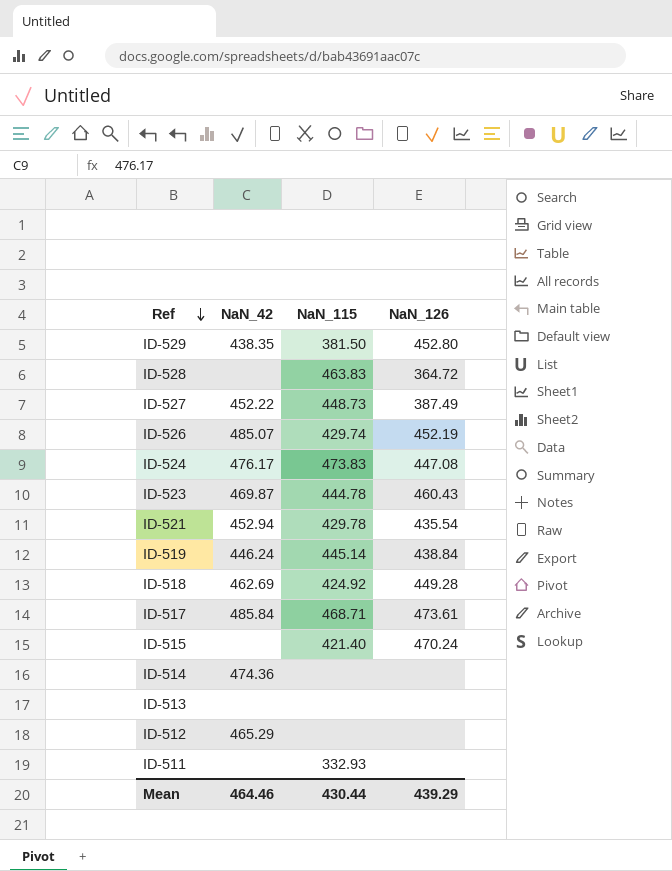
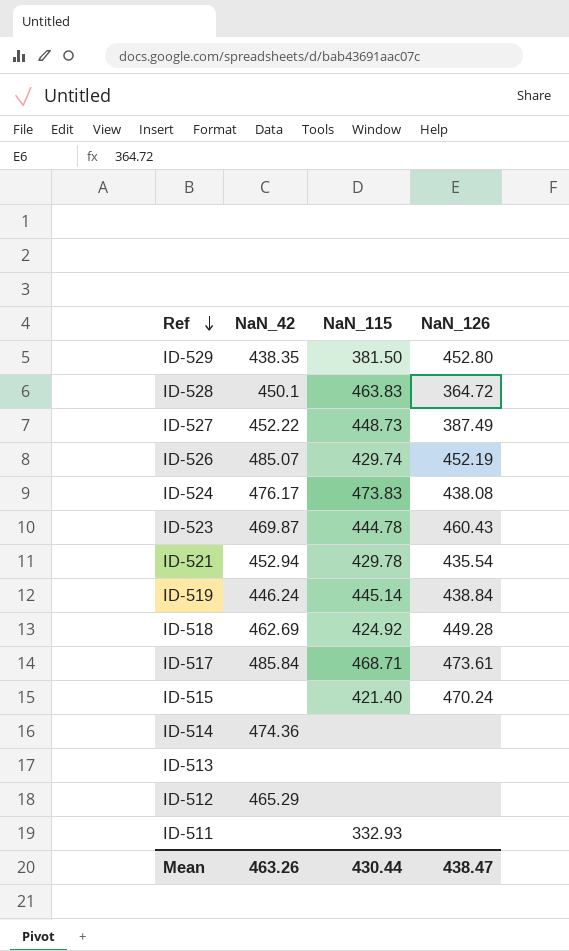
ID-528 | NaN_42: none -> 450.1
ID-524 | NaN_126: 447.08 -> 438.08
Mean | NaN_42: 464.46 -> 463.26
Mean | NaN_126: 439.29 -> 438.47

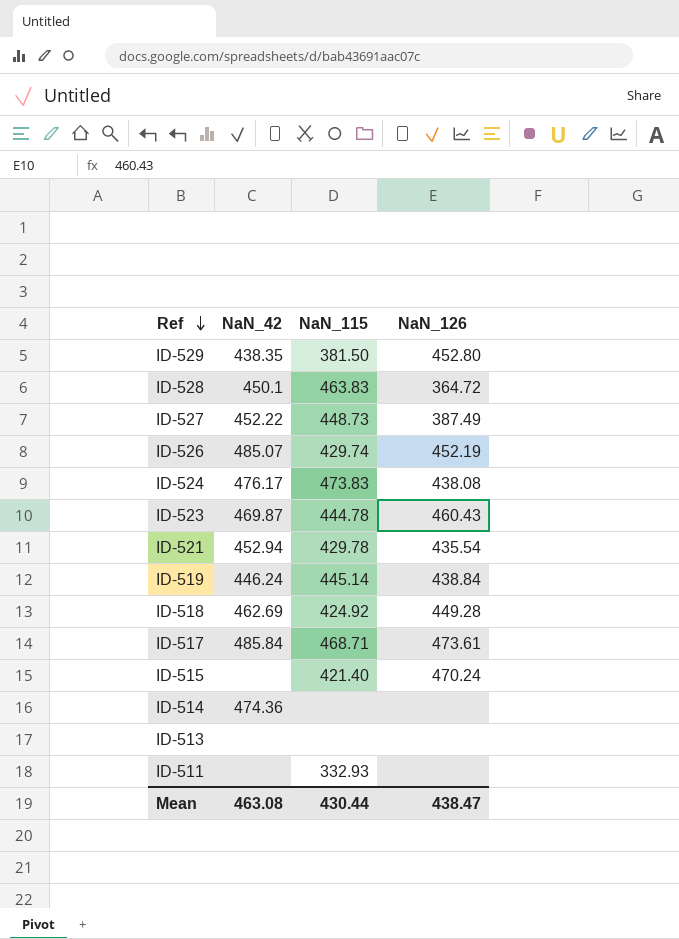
row ID-512: 465.29 | none | none -> none
Mean | NaN_42: 463.26 -> 463.08

